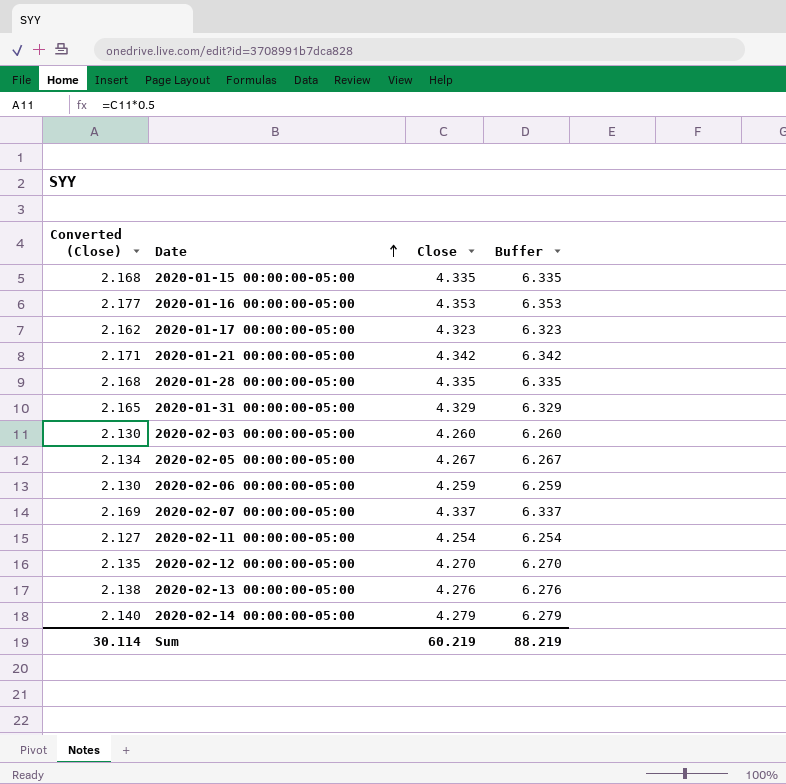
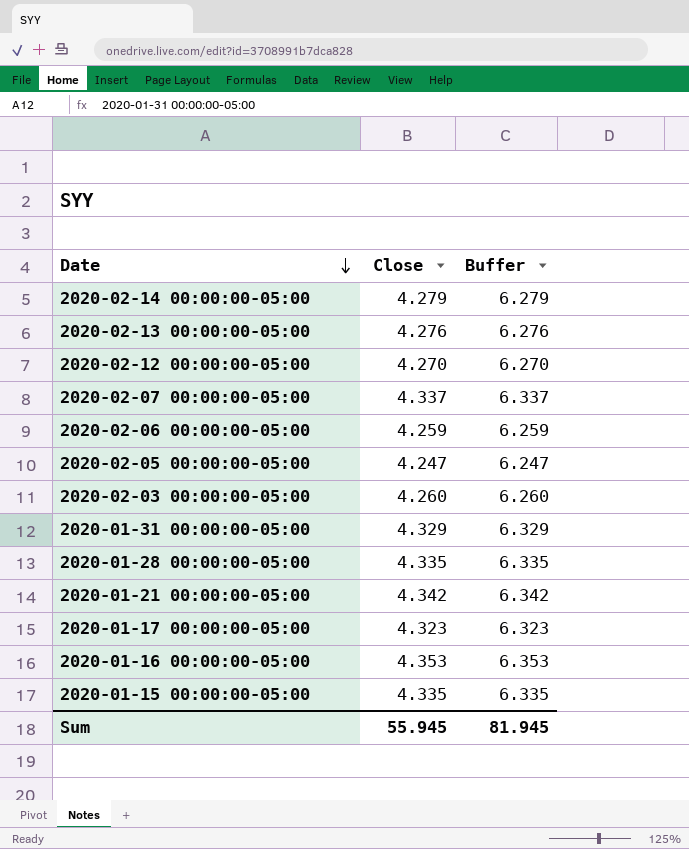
row order: Date ascending -> Date descending
column Converted (Close) | formula: [Close] * 0.5 -> none
row 2020-02-11 00:00:00-05:00: 2.127 | 4.254 | 6.254 -> none
2020-02-05 00:00:00-05:00 | Close: 4.267 -> 4.247
2020-02-05 00:00:00-05:00 | Buffer: 6.267 -> 6.247
Sum | Close: 60.219 -> 55.945
Sum | Buffer: 88.219 -> 81.945

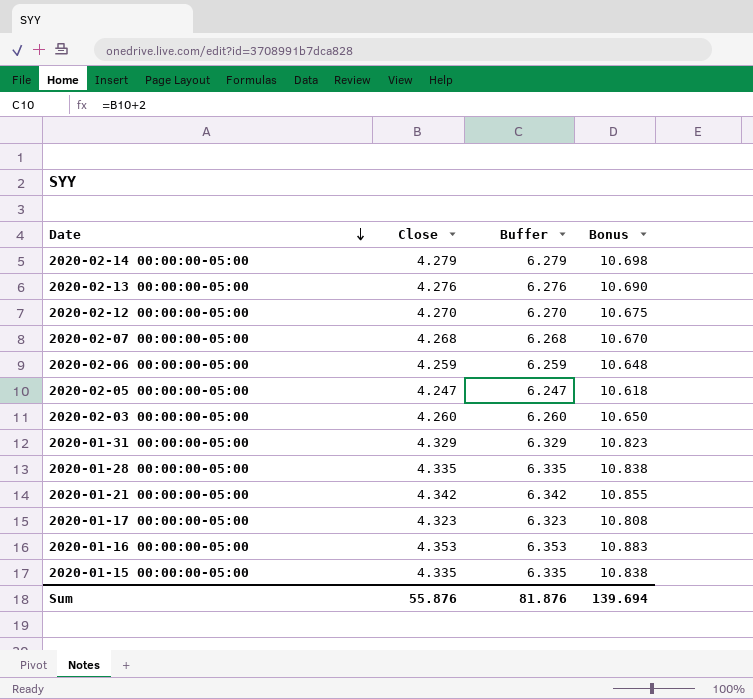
column Bonus | formula: none -> [Close] * 2.5
2020-02-07 00:00:00-05:00 | Close: 4.337 -> 4.268
2020-02-07 00:00:00-05:00 | Buffer: 6.337 -> 6.268
Sum | Close: 55.945 -> 55.876
Sum | Buffer: 81.945 -> 81.876

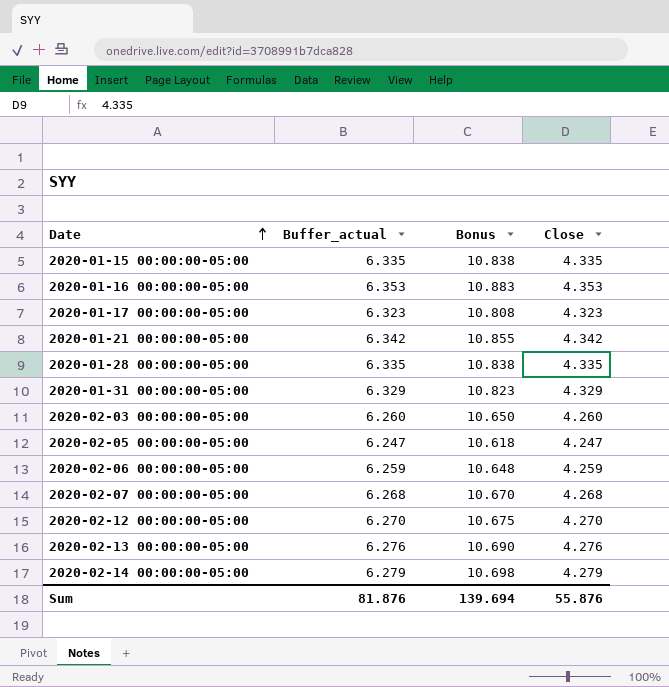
row order: Date descending -> Date ascending
column name: Buffer -> Buffer_actual
column Close | position: 2 -> 4

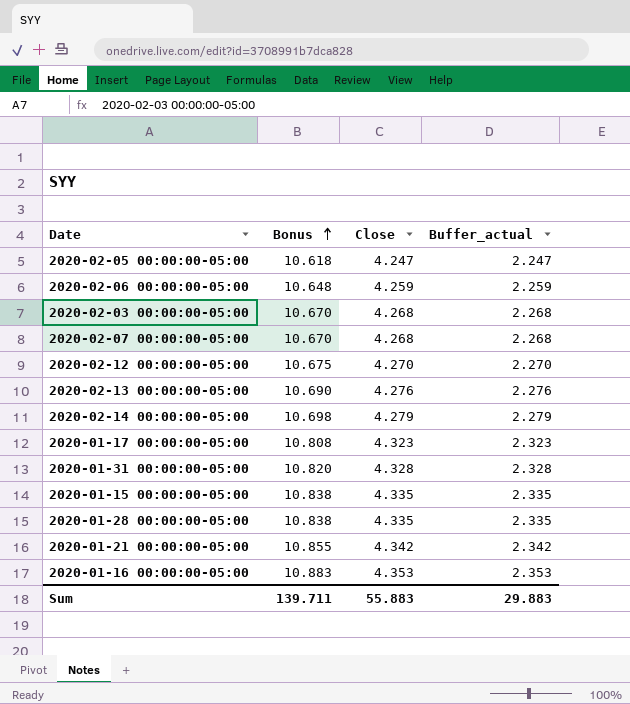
row order: Date ascending -> Bonus ascending
column Buffer_actual | formula: [Close] + 2 -> [Close] - 2
column Buffer_actual | position: 2 -> 4
2020-02-03 00:00:00-05:00 | Bonus: 10.650 -> 10.670
2020-02-03 00:00:00-05:00 | Close: 4.260 -> 4.268
2020-01-31 00:00:00-05:00 | Bonus: 10.823 -> 10.820
2020-01-31 00:00:00-05:00 | Close: 4.329 -> 4.328
Sum | Bonus: 139.694 -> 139.711
Sum | Close: 55.876 -> 55.883
Sum | Buffer_actual: 81.876 -> 29.883

